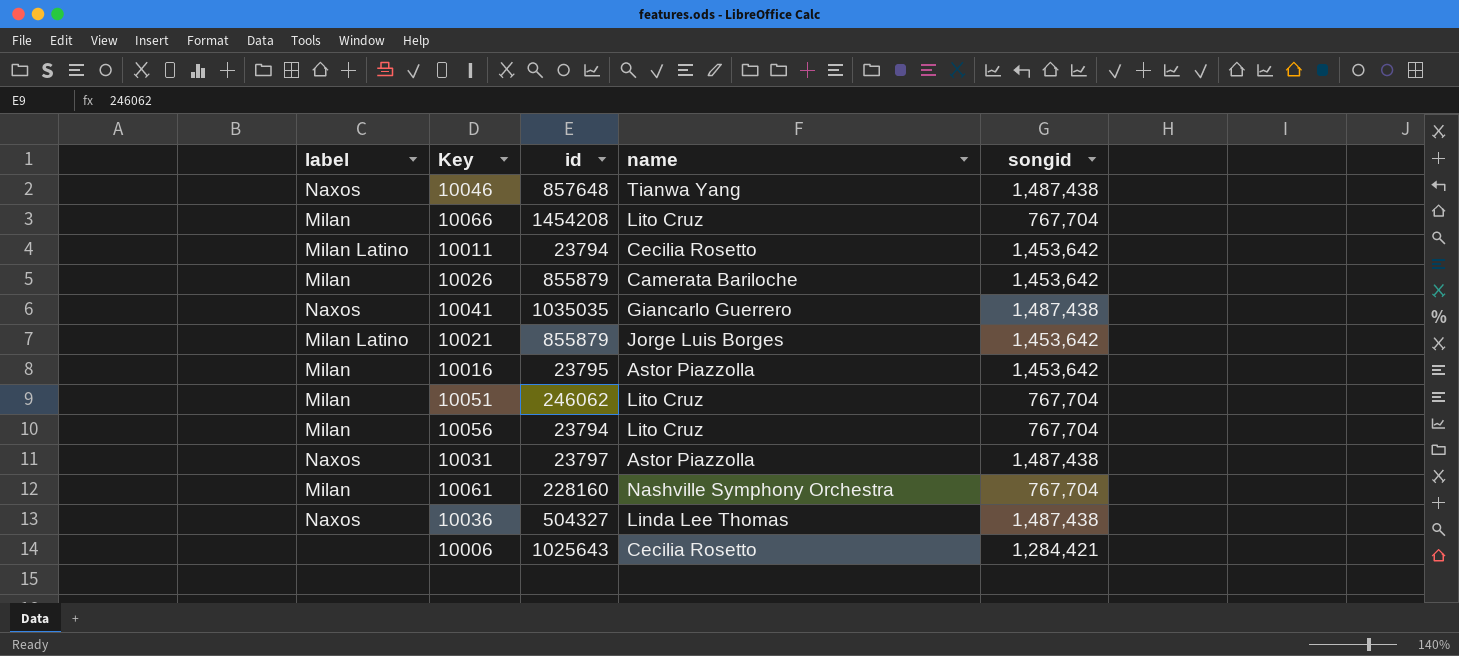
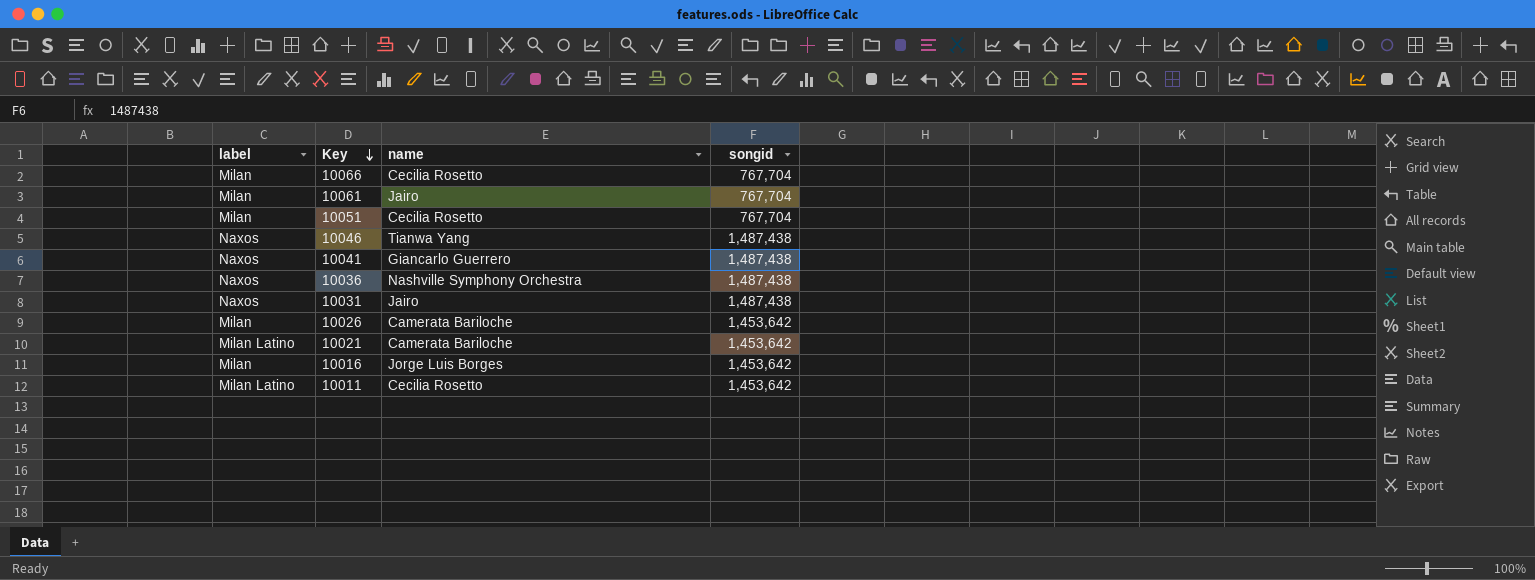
row order: none -> Key descending
column id | position: 3 -> none
row 10056: Milan | 23794 | Lito Cruz | 767,704 -> none
row 10006: none | 1025643 | Cecilia Rosetto | 1,284,421 -> none
10066 | name: Lito Cruz -> Cecilia Rosetto
10061 | name: Nashville Symphony Orchestra -> Jairo
10051 | name: Lito Cruz -> Cecilia Rosetto
10036 | name: Linda Lee Thomas -> Nashville Symphony Orchestra
10031 | name: Astor Piazzolla -> Jairo
10021 | name: Jorge Luis Borges -> Camerata Bariloche
10016 | name: Astor Piazzolla -> Jorge Luis Borges

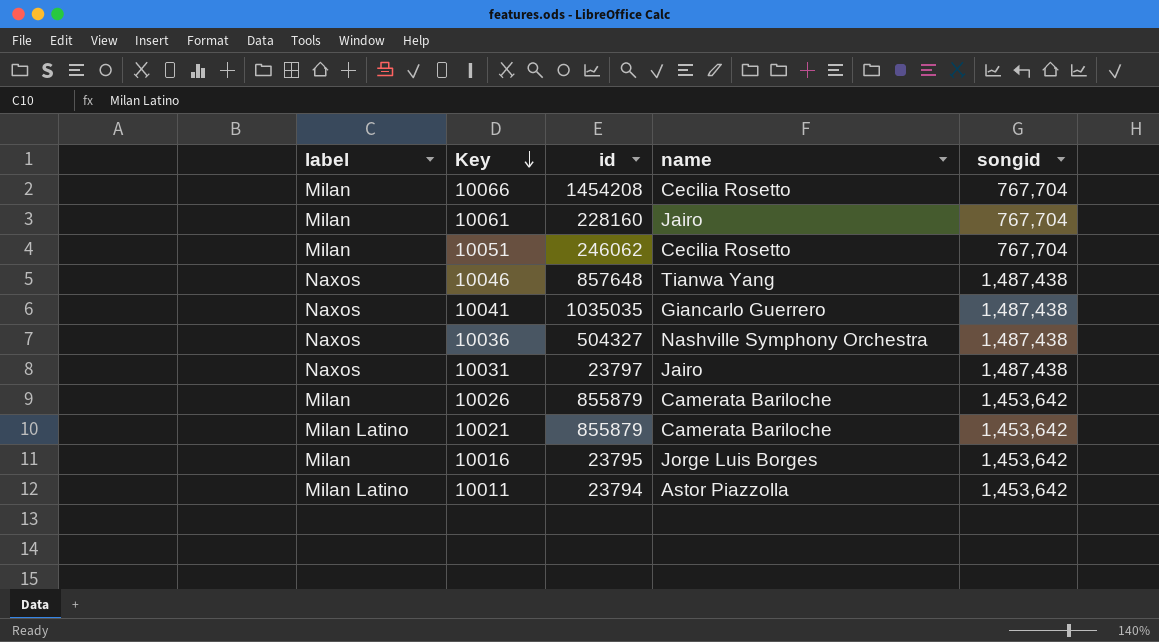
column id | position: none -> 3
10011 | name: Cecilia Rosetto -> Astor Piazzolla

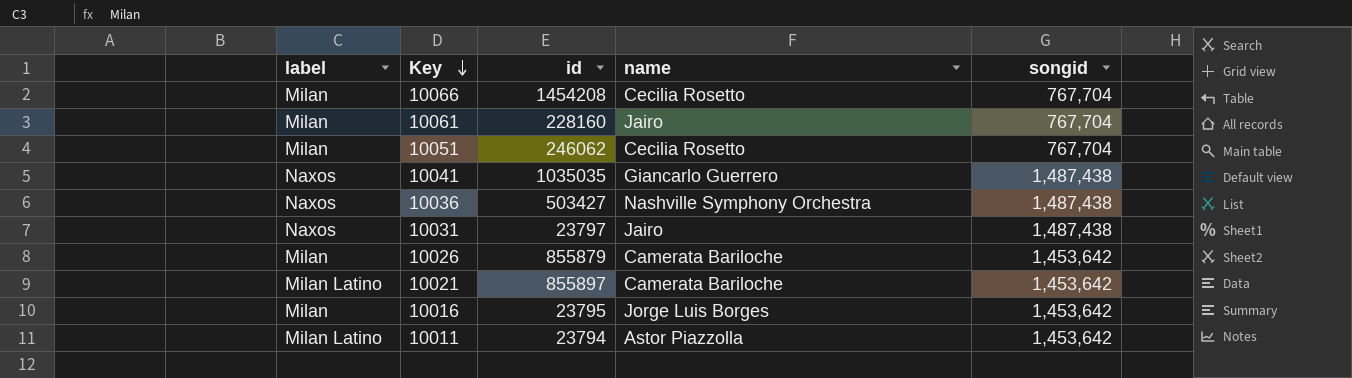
row 10046: Naxos | 857648 | Tianwa Yang | 1,487,438 -> none
10036 | id: 504327 -> 503427
10021 | id: 855879 -> 855897

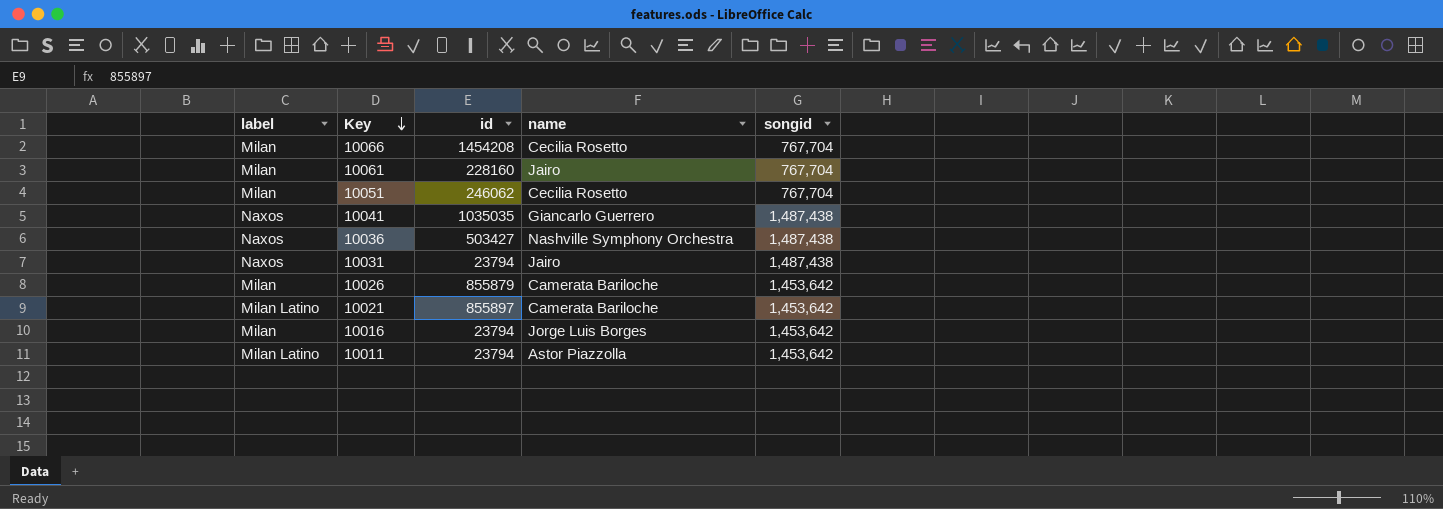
10031 | id: 23797 -> 23794
10016 | id: 23795 -> 23794

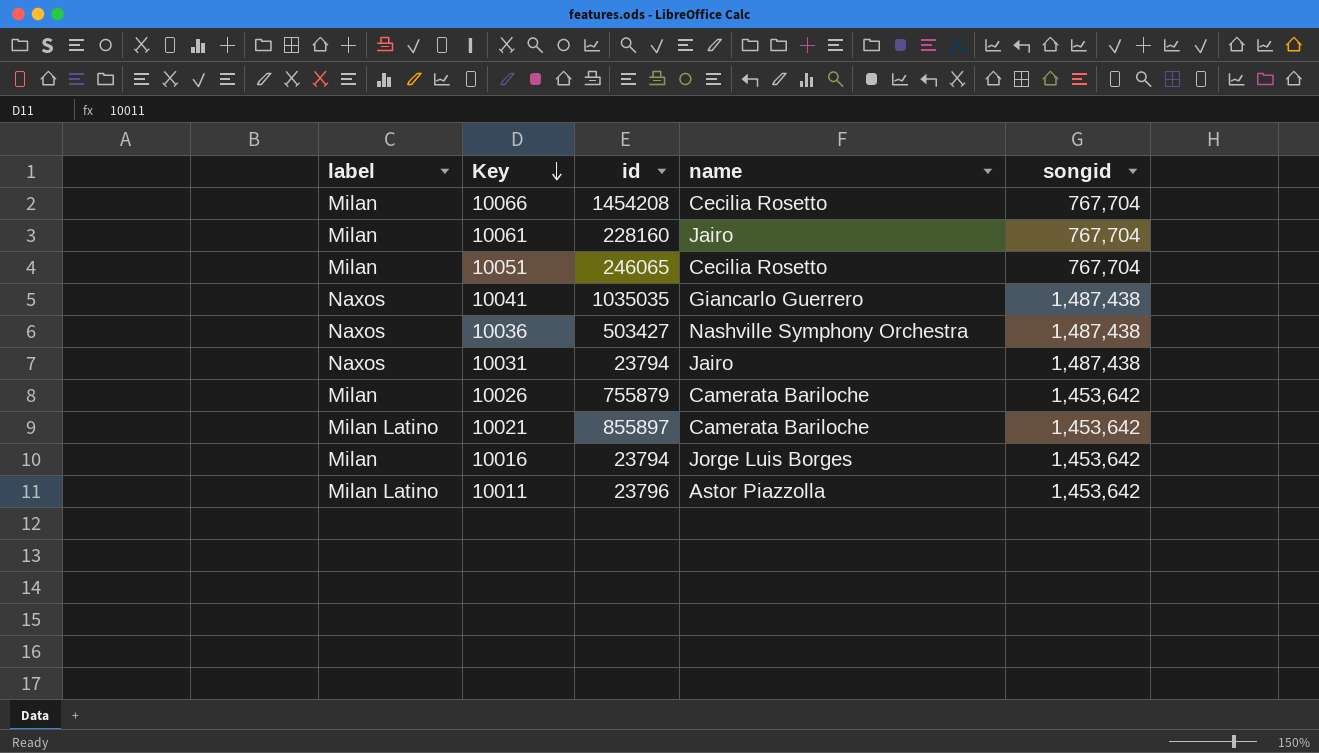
10051 | id: 246062 -> 246065
10026 | id: 855879 -> 755879
10011 | id: 23794 -> 23796

